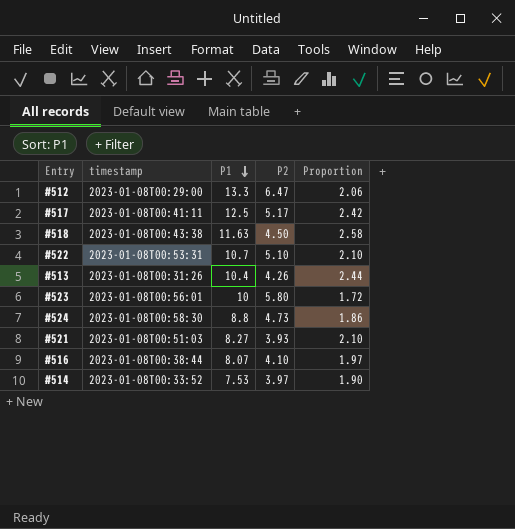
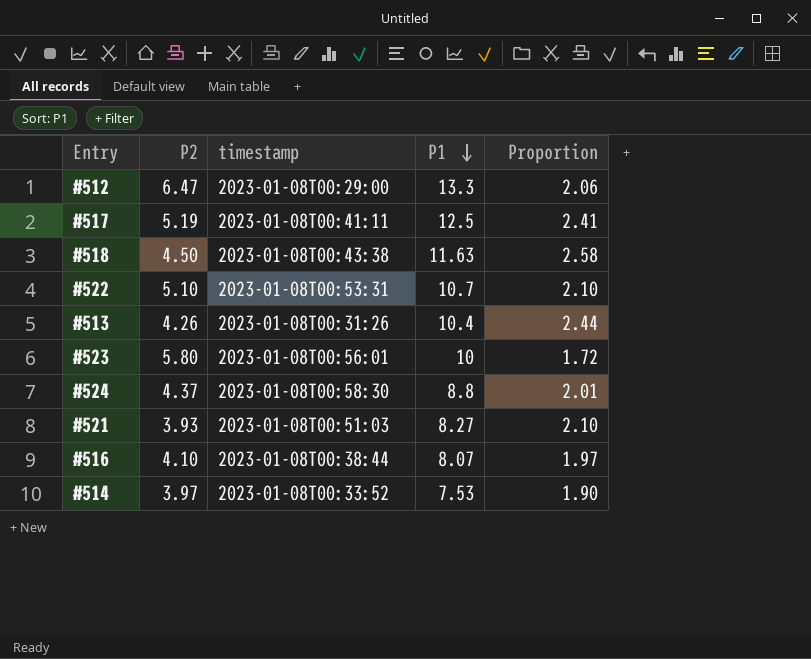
column P2 | position: 4 -> 2
#517 | P2: 5.17 -> 5.19
#517 | Proportion: 2.42 -> 2.41
#524 | P2: 4.73 -> 4.37
#524 | Proportion: 1.86 -> 2.01

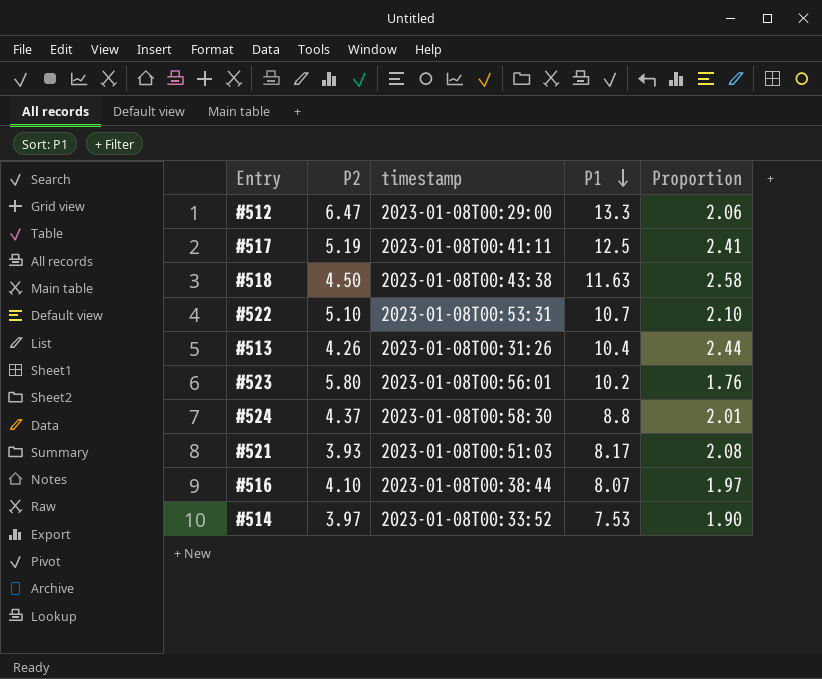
#523 | P1: 10 -> 10.2
#523 | Proportion: 1.72 -> 1.76
#521 | P1: 8.27 -> 8.17
#521 | Proportion: 2.10 -> 2.08

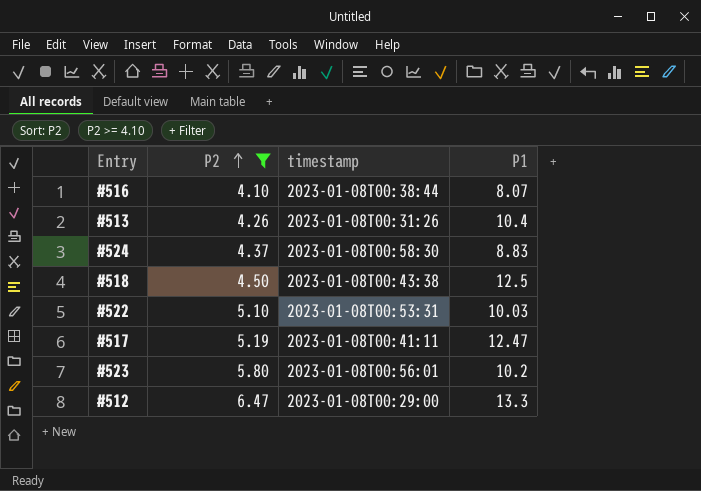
filter: none -> P2 >= 4.10
row order: P1 descending -> P2 ascending
column Proportion | formula: [P1] / [P2] -> none
#524 | P1: 8.8 -> 8.83
#518 | P1: 11.63 -> 12.5
#522 | P1: 10.7 -> 10.03
#517 | P1: 12.5 -> 12.47

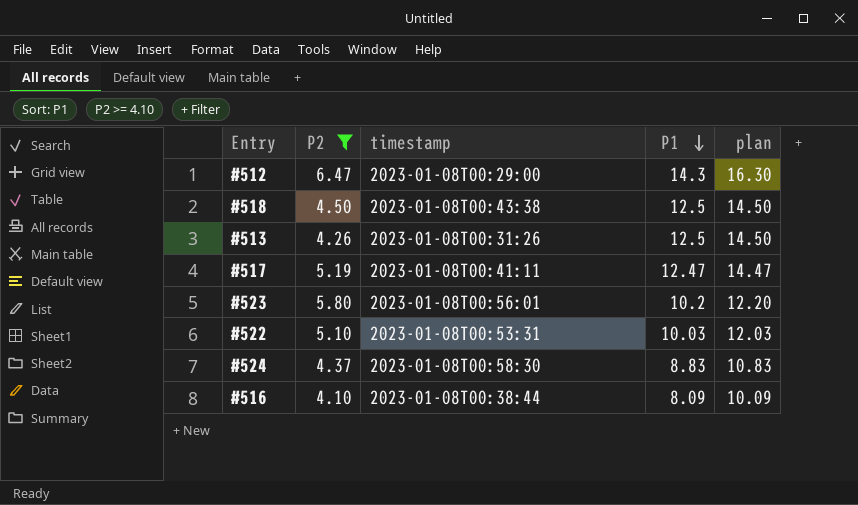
row order: P2 ascending -> P1 descending
column plan | formula: none -> [P1] + 2
#512 | P1: 13.3 -> 14.3
#513 | P1: 10.4 -> 12.5
#516 | P1: 8.07 -> 8.09

